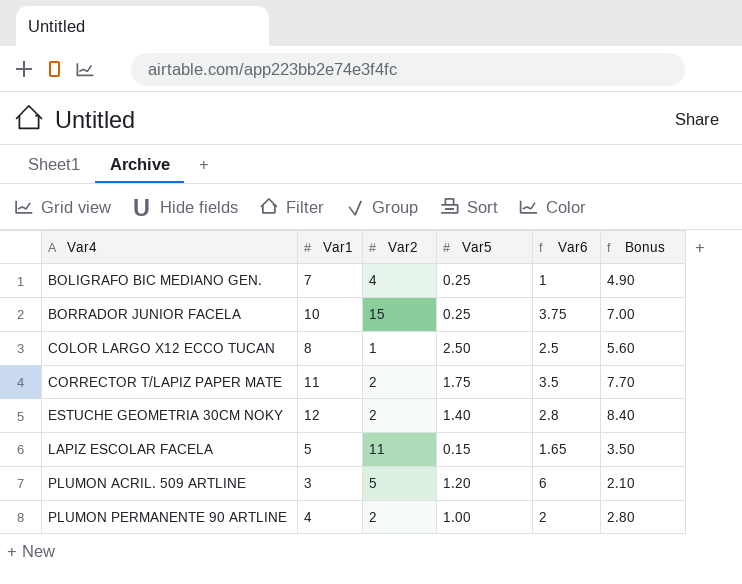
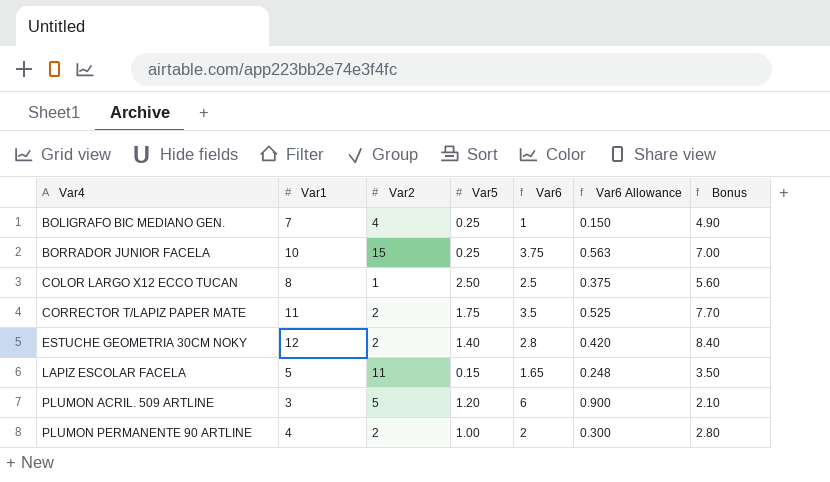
column Var6 Allowance | formula: none -> [Var6] * 0.15

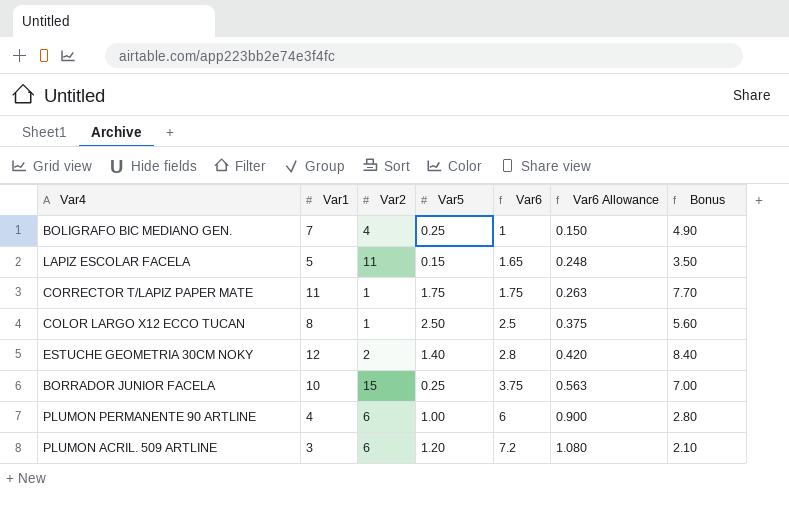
row order: Var4 ascending -> Var6 ascending
CORRECTOR T/LAPIZ PAPER MATE | Var2: 2 -> 1
CORRECTOR T/LAPIZ PAPER MATE | Var6: 3.5 -> 1.75
CORRECTOR T/LAPIZ PAPER MATE | Var6 Allowance: 0.525 -> 0.263
PLUMON PERMANENTE 90 ARTLINE | Var2: 2 -> 6
PLUMON PERMANENTE 90 ARTLINE | Var6: 2 -> 6
PLUMON PERMANENTE 90 ARTLINE | Var6 Allowance: 0.300 -> 0.900
PLUMON ACRIL. 509 ARTLINE | Var2: 5 -> 6
PLUMON ACRIL. 509 ARTLINE | Var6: 6 -> 7.2
PLUMON ACRIL. 509 ARTLINE | Var6 Allowance: 0.900 -> 1.080

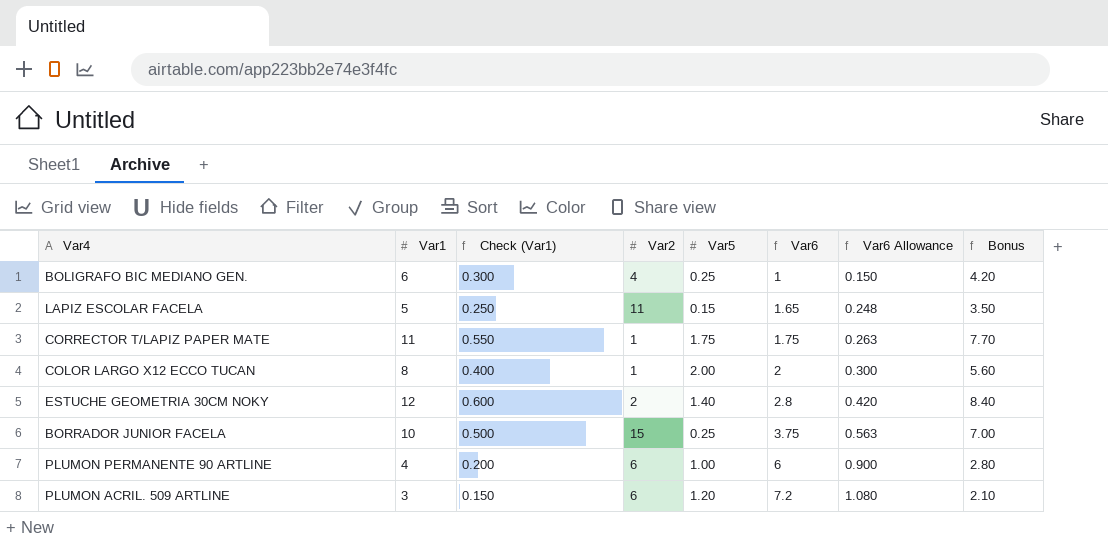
column Check (Var1) | formula: none -> [Var1] * 0.05
BOLIGRAFO BIC MEDIANO GEN. | Var1: 7 -> 6
BOLIGRAFO BIC MEDIANO GEN. | Bonus: 4.90 -> 4.20
COLOR LARGO X12 ECCO TUCAN | Var5: 2.50 -> 2.00
COLOR LARGO X12 ECCO TUCAN | Var6: 2.5 -> 2
COLOR LARGO X12 ECCO TUCAN | Var6 Allowance: 0.375 -> 0.300

